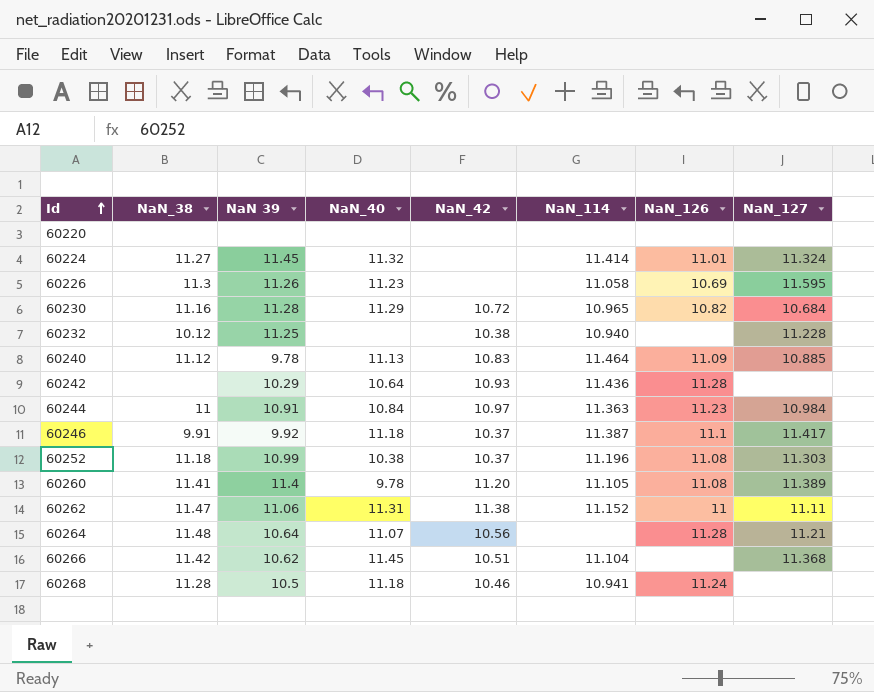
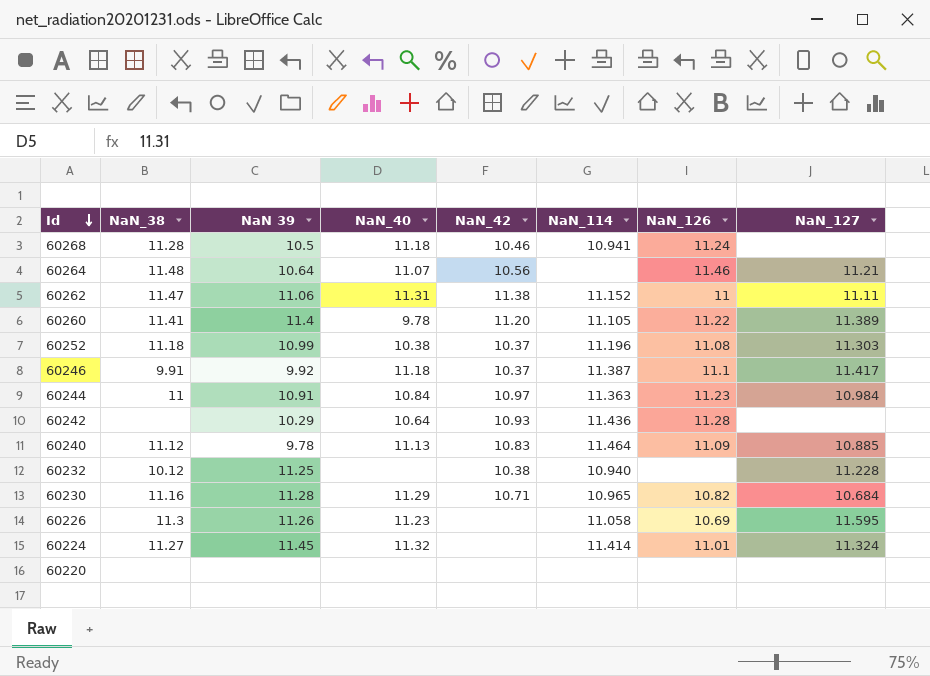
row order: Id ascending -> Id descending
row 60266: 11.42 | 10.62 | 11.45 | 10.51 | 11.104 | none | 11.368 -> none
60264 | NaN_126: 11.28 -> 11.46
60260 | NaN_126: 11.08 -> 11.22
60230 | NaN_42: 10.72 -> 10.71

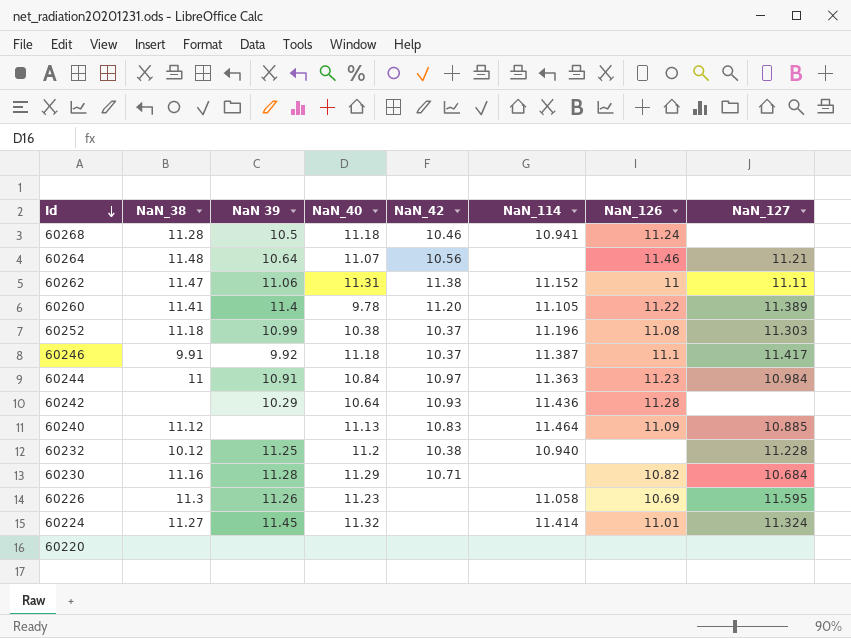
60240 | NaN 39: 9.78 -> none
60232 | NaN_40: none -> 11.2
60230 | NaN_114: 10.965 -> none

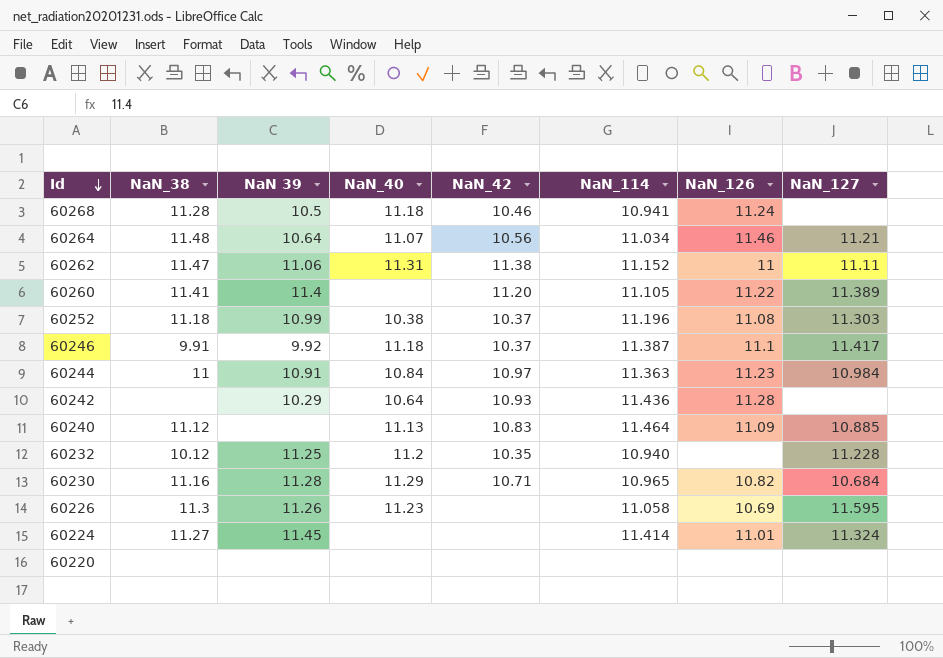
60264 | NaN_114: none -> 11.034
60260 | NaN_40: 9.78 -> none
60232 | NaN_42: 10.38 -> 10.35
60230 | NaN_114: none -> 10.965
60224 | NaN_40: 11.32 -> none

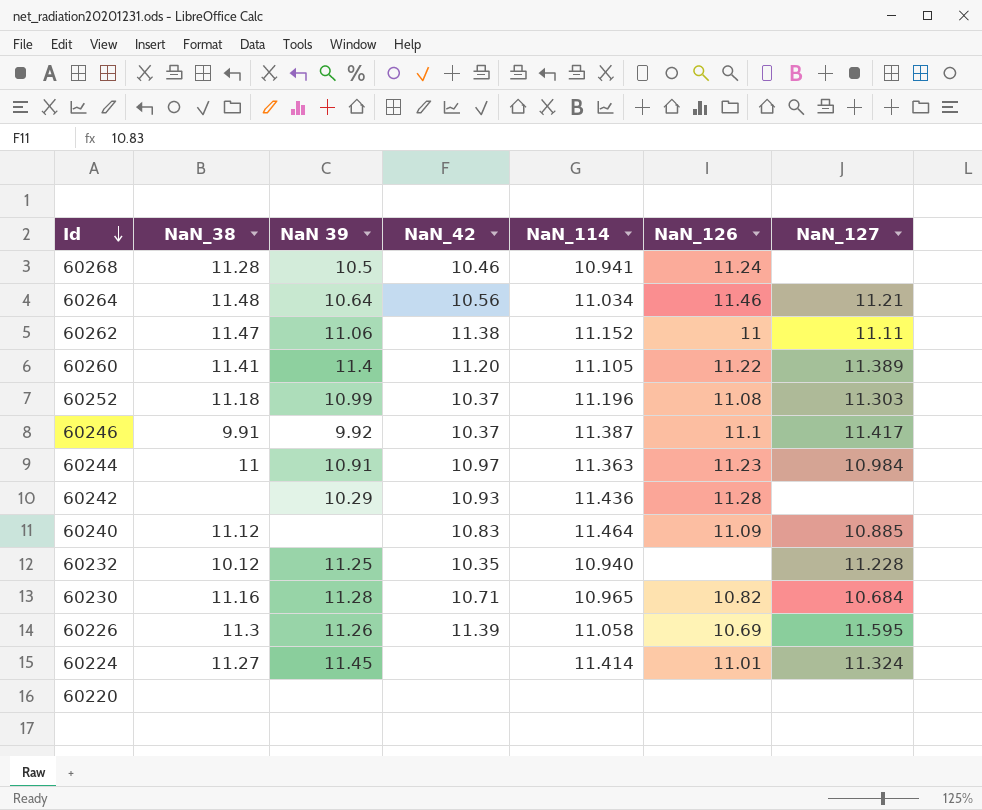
column NaN_40 | position: 4 -> none
60226 | NaN_42: none -> 11.39

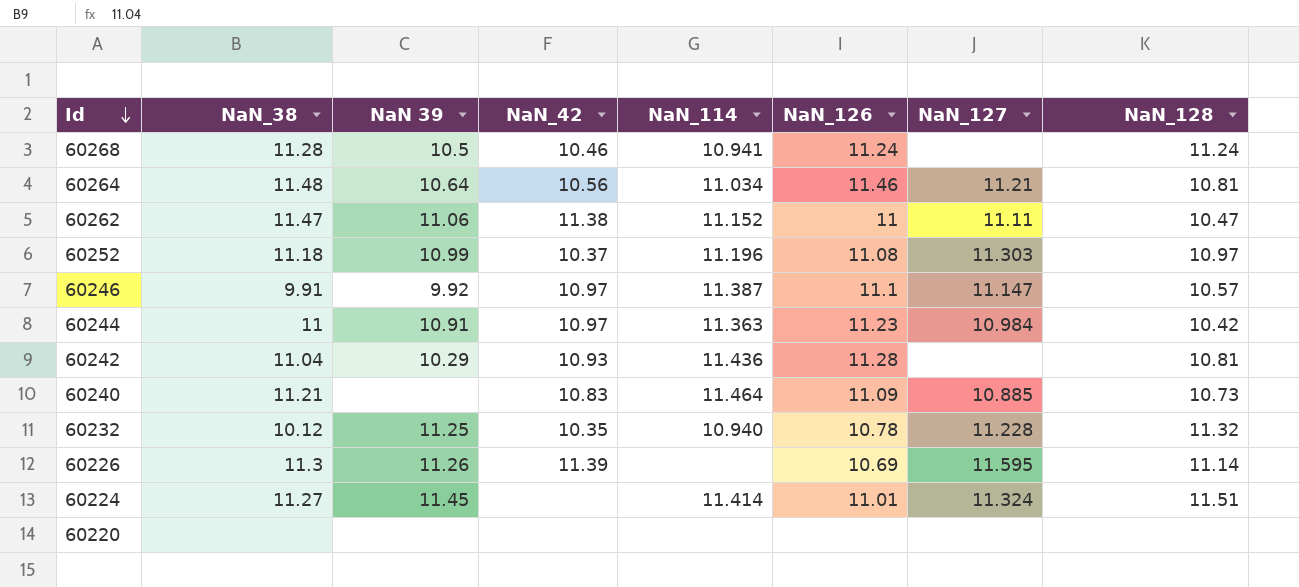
column NaN_128 | position: none -> 8
row 60260: 11.41 | 11.4 | 11.20 | 11.105 | 11.22 | 11.389 -> none
row 60230: 11.16 | 11.28 | 10.71 | 10.965 | 10.82 | 10.684 -> none
60246 | NaN_42: 10.37 -> 10.97
60246 | NaN_127: 11.417 -> 11.147
60242 | NaN_38: none -> 11.04
60240 | NaN_38: 11.12 -> 11.21
60232 | NaN_126: none -> 10.78
60226 | NaN_114: 11.058 -> none

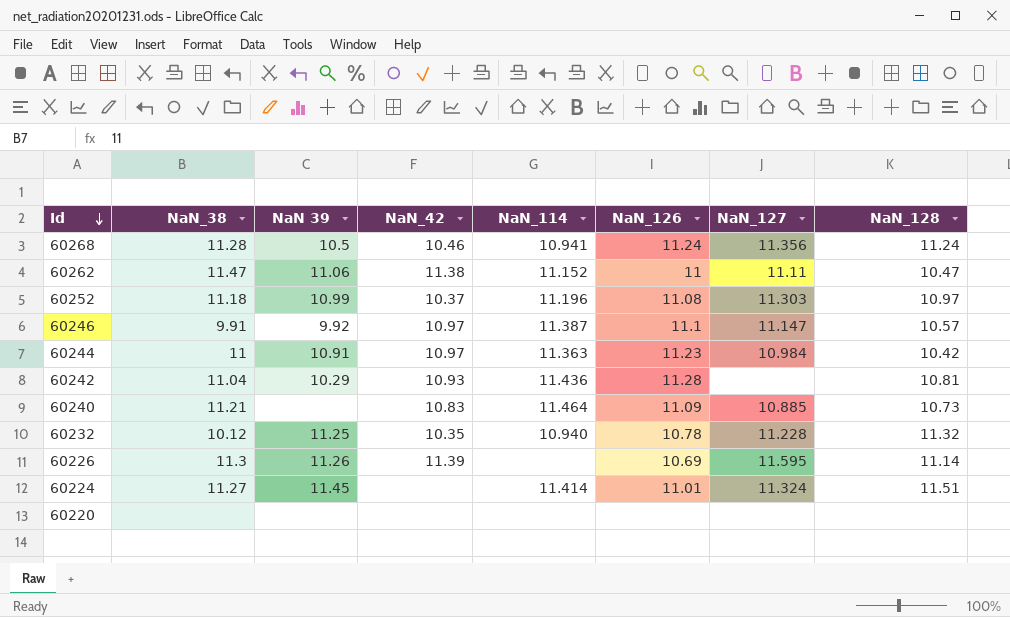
row 60264: 11.48 | 10.64 | 10.56 | 11.034 | 11.46 | 11.21 | 10.81 -> none
60268 | NaN_127: none -> 11.356

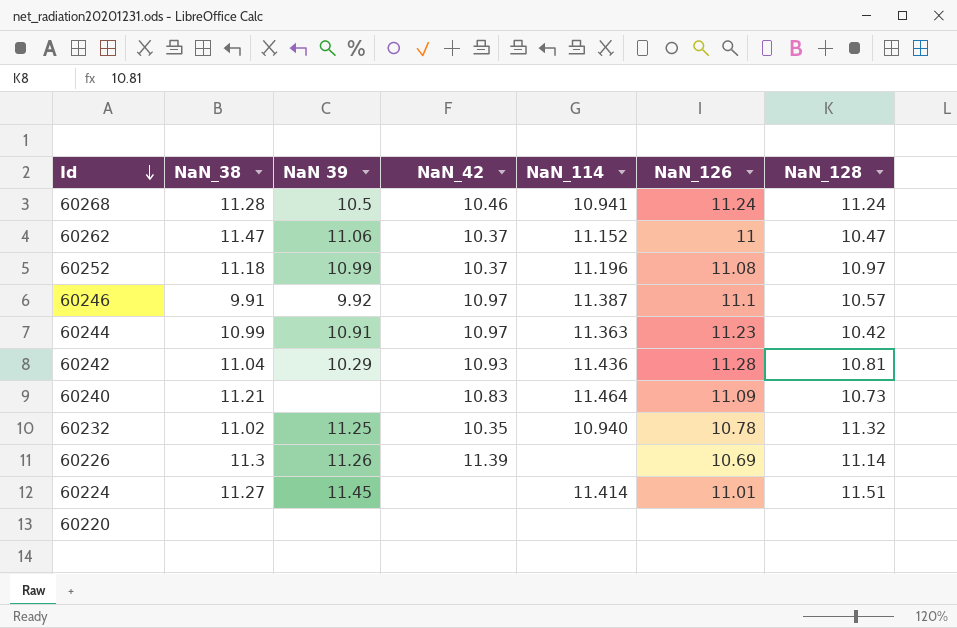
column NaN_127 | position: 7 -> none
60262 | NaN_42: 11.38 -> 10.37
60244 | NaN_38: 11 -> 10.99
60232 | NaN_38: 10.12 -> 11.02

